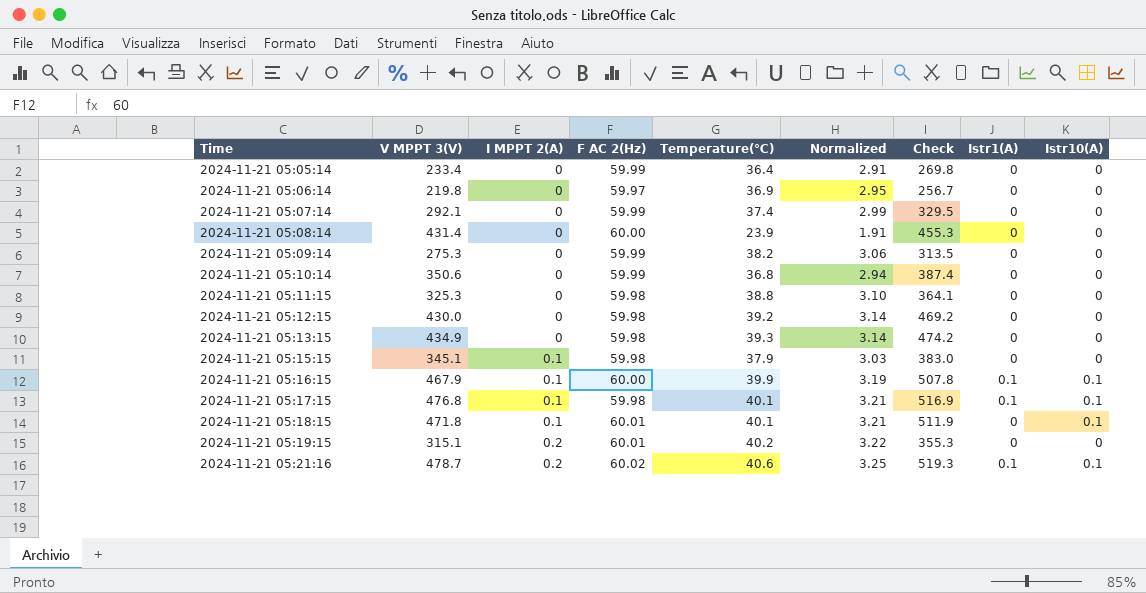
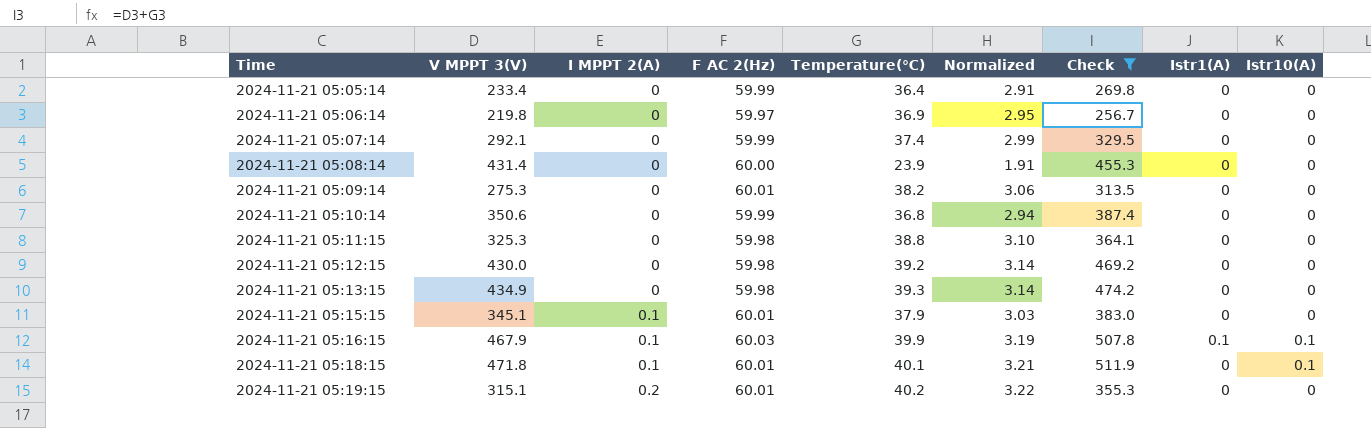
filter: none -> Check <= 511.9
2024-11-21 05:09:14 | F AC 2(Hz): 59.99 -> 60.01
2024-11-21 05:15:15 | F AC 2(Hz): 59.98 -> 60.01
2024-11-21 05:16:15 | F AC 2(Hz): 60.00 -> 60.03

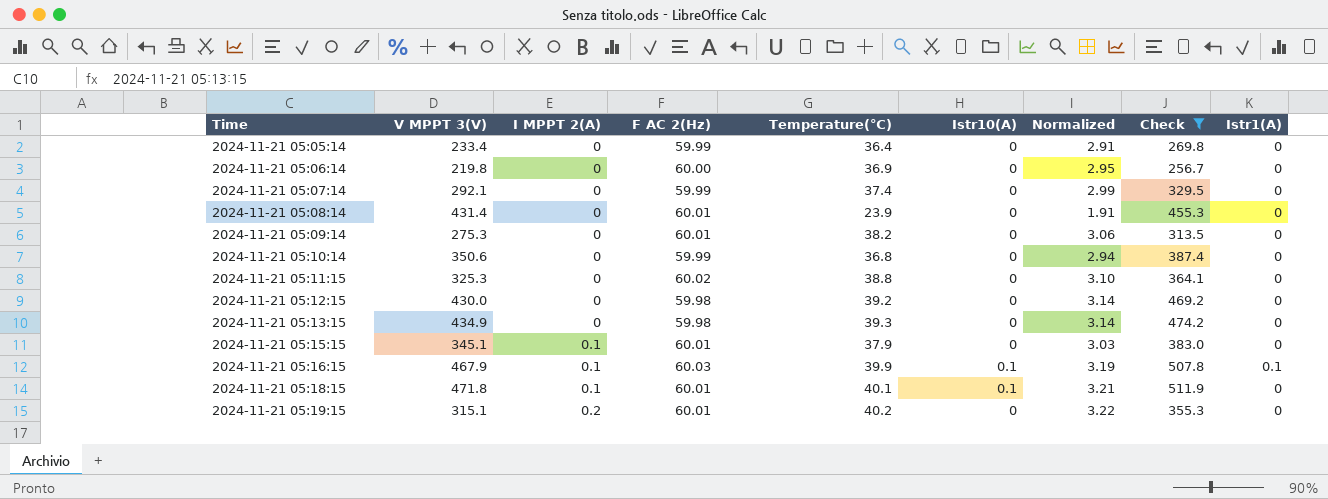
column Istr10(A) | position: 9 -> 6
2024-11-21 05:06:14 | F AC 2(Hz): 59.97 -> 60.00
2024-11-21 05:08:14 | F AC 2(Hz): 60.00 -> 60.01
2024-11-21 05:11:15 | F AC 2(Hz): 59.98 -> 60.02

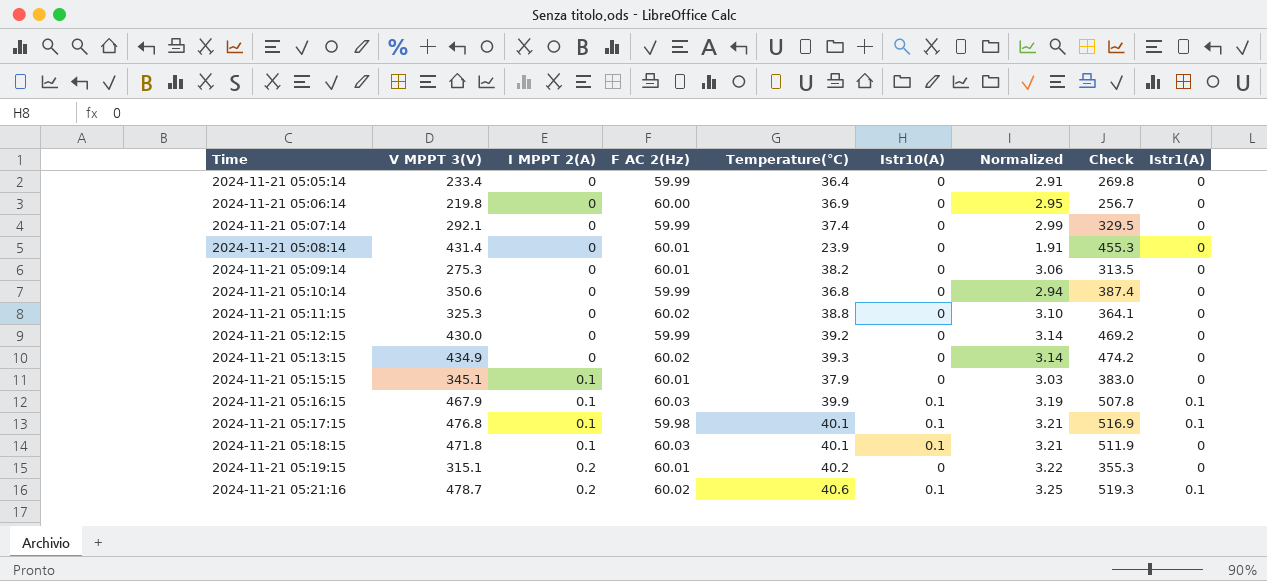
filter: Check <= 511.9 -> none
2024-11-21 05:12:15 | F AC 2(Hz): 59.98 -> 59.99
2024-11-21 05:13:15 | F AC 2(Hz): 59.98 -> 60.02
2024-11-21 05:18:15 | F AC 2(Hz): 60.01 -> 60.03

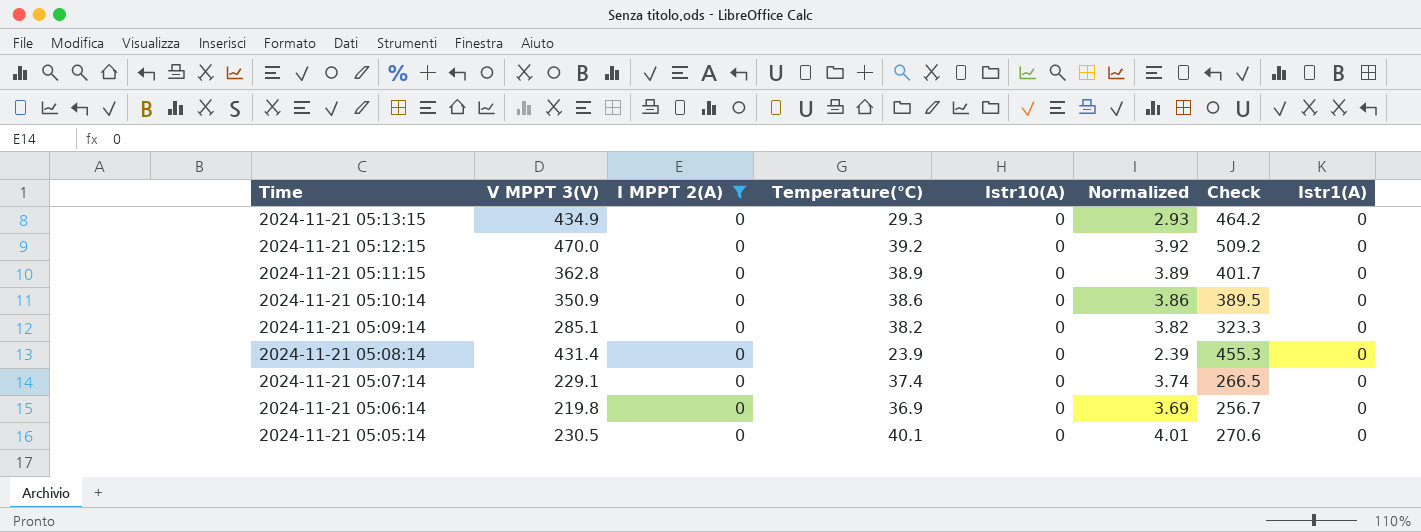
filter: none -> I MPPT 2(A) = 0
row order: Time ascending -> Time descending
column F AC 2(Hz) | position: 4 -> none
column Normalized | formula: [Temperature(℃)] * 0.08 -> [Temperature(℃)] * 0.1
2024-11-21 05:13:15 | Temperature(℃): 39.3 -> 29.3
2024-11-21 05:13:15 | Check: 474.2 -> 464.2
2024-11-21 05:12:15 | V MPPT 3(V): 430.0 -> 470.0
2024-11-21 05:12:15 | Check: 469.2 -> 509.2
2024-11-21 05:11:15 | V MPPT 3(V): 325.3 -> 362.8
2024-11-21 05:11:15 | Temperature(℃): 38.8 -> 38.9
2024-11-21 05:11:15 | Check: 364.1 -> 401.7
2024-11-21 05:10:14 | V MPPT 3(V): 350.6 -> 350.9
2024-11-21 05:10:14 | Temperature(℃): 36.8 -> 38.6
2024-11-21 05:10:14 | Check: 387.4 -> 389.5
2024-11-21 05:09:14 | V MPPT 3(V): 275.3 -> 285.1
2024-11-21 05:09:14 | Check: 313.5 -> 323.3
2024-11-21 05:07:14 | V MPPT 3(V): 292.1 -> 229.1
2024-11-21 05:07:14 | Check: 329.5 -> 266.5
2024-11-21 05:05:14 | V MPPT 3(V): 233.4 -> 230.5
2024-11-21 05:05:14 | Temperature(℃): 36.4 -> 40.1
2024-11-21 05:05:14 | Check: 269.8 -> 270.6

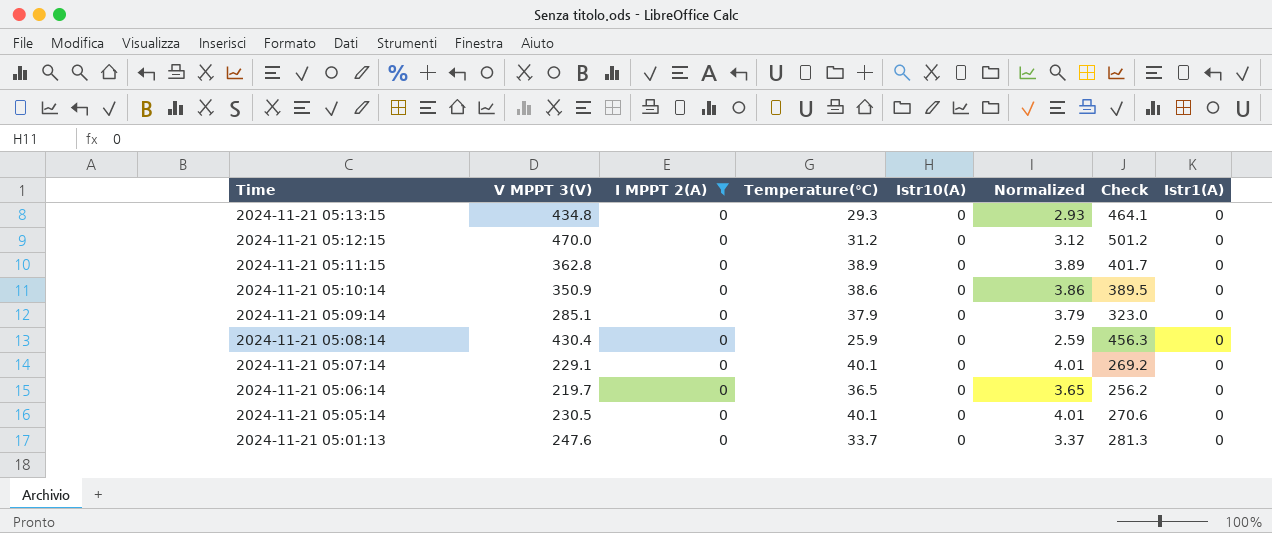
2024-11-21 05:13:15 | V MPPT 3(V): 434.9 -> 434.8
2024-11-21 05:13:15 | Check: 464.2 -> 464.1
2024-11-21 05:12:15 | Temperature(℃): 39.2 -> 31.2
2024-11-21 05:12:15 | Normalized: 3.92 -> 3.12
2024-11-21 05:12:15 | Check: 509.2 -> 501.2
2024-11-21 05:09:14 | Temperature(℃): 38.2 -> 37.9
2024-11-21 05:09:14 | Normalized: 3.82 -> 3.79
2024-11-21 05:09:14 | Check: 323.3 -> 323.0
2024-11-21 05:08:14 | V MPPT 3(V): 431.4 -> 430.4
2024-11-21 05:08:14 | Temperature(℃): 23.9 -> 25.9
2024-11-21 05:08:14 | Normalized: 2.39 -> 2.59
2024-11-21 05:08:14 | Check: 455.3 -> 456.3
2024-11-21 05:07:14 | Temperature(℃): 37.4 -> 40.1
2024-11-21 05:07:14 | Normalized: 3.74 -> 4.01
2024-11-21 05:07:14 | Check: 266.5 -> 269.2
2024-11-21 05:06:14 | V MPPT 3(V): 219.8 -> 219.7
2024-11-21 05:06:14 | Temperature(℃): 36.9 -> 36.5
2024-11-21 05:06:14 | Normalized: 3.69 -> 3.65
2024-11-21 05:06:14 | Check: 256.7 -> 256.2
row 2024-11-21 05:01:13: none -> 247.6 | 0 | 33.7 | 0 | 3.37 | 281.3 | 0

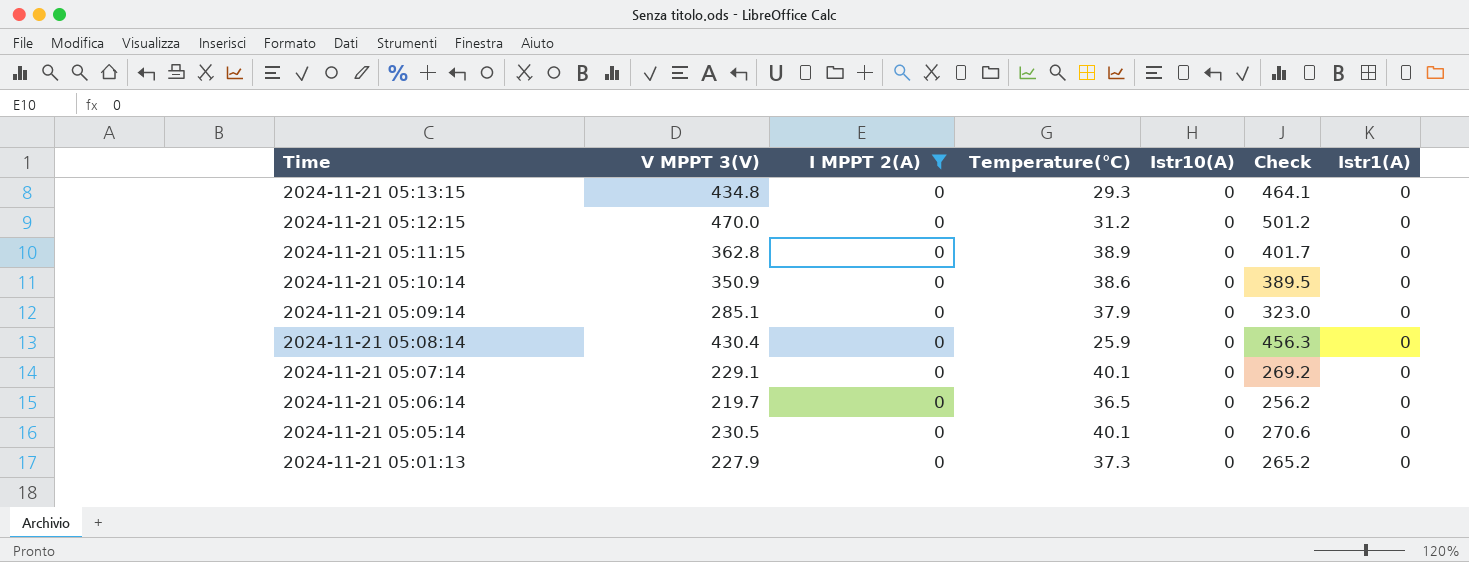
column Normalized | formula: [Temperature(℃)] * 0.1 -> none
2024-11-21 05:01:13 | V MPPT 3(V): 247.6 -> 227.9
2024-11-21 05:01:13 | Temperature(℃): 33.7 -> 37.3
2024-11-21 05:01:13 | Check: 281.3 -> 265.2

